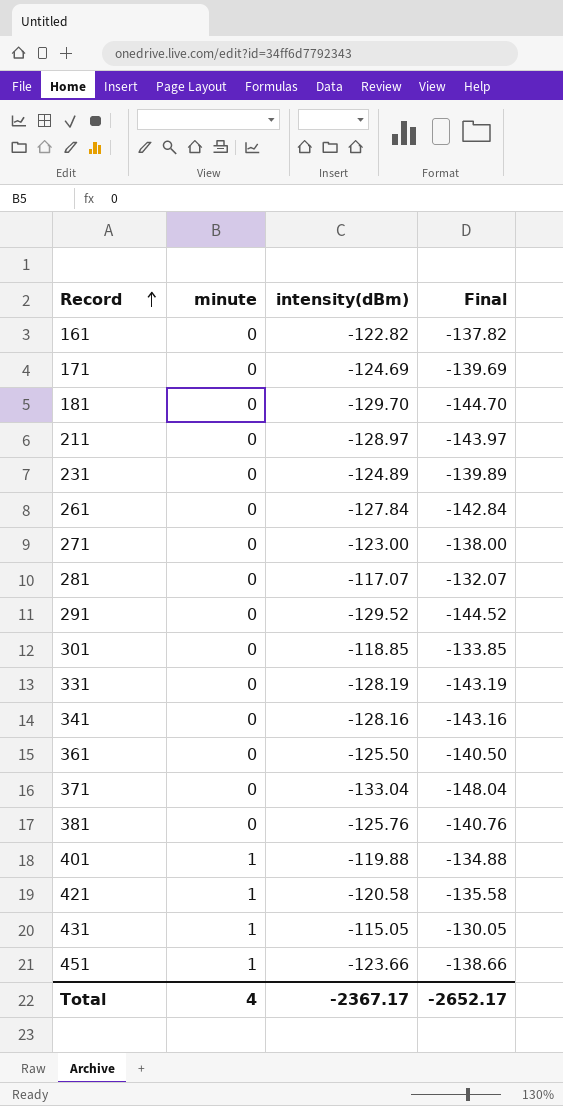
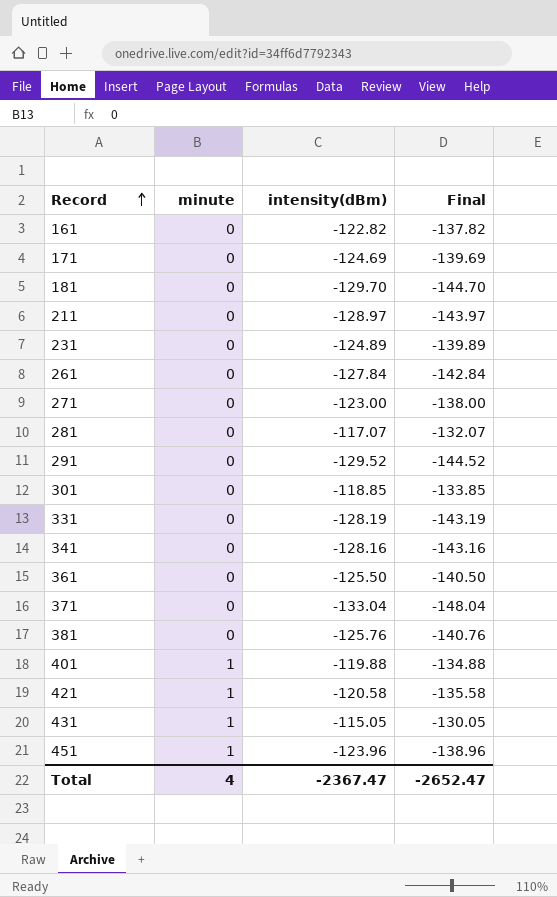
451 | intensity(dBm): -123.66 -> -123.96
451 | Final: -138.66 -> -138.96
Total | intensity(dBm): -2367.17 -> -2367.47
Total | Final: -2652.17 -> -2652.47

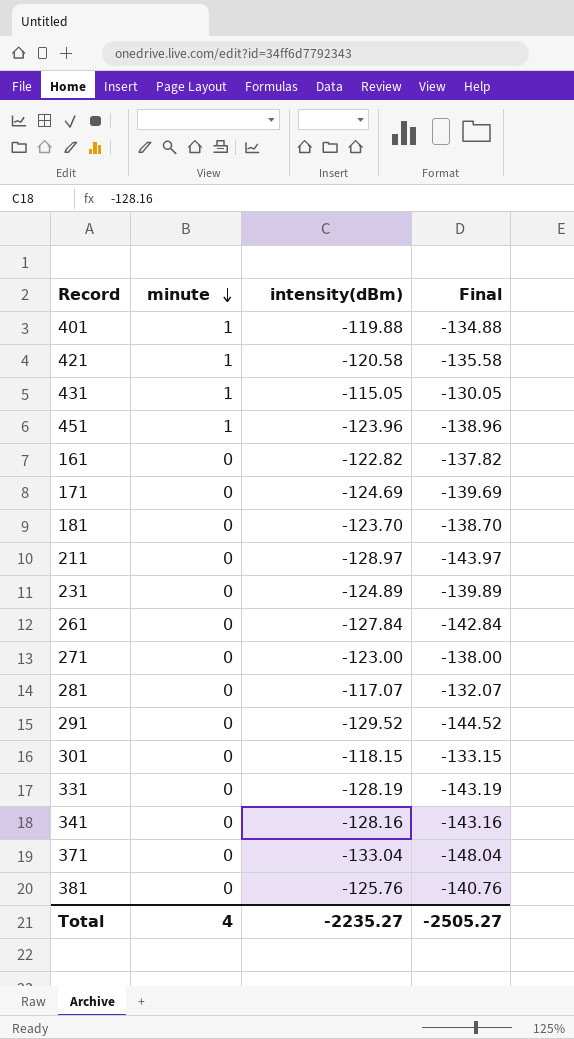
row order: Record ascending -> minute descending
row 361: 0 | -125.50 | -140.50 -> none
181 | intensity(dBm): -129.70 -> -123.70
181 | Final: -144.70 -> -138.70
301 | intensity(dBm): -118.85 -> -118.15
301 | Final: -133.85 -> -133.15
Total | intensity(dBm): -2367.47 -> -2235.27
Total | Final: -2652.47 -> -2505.27

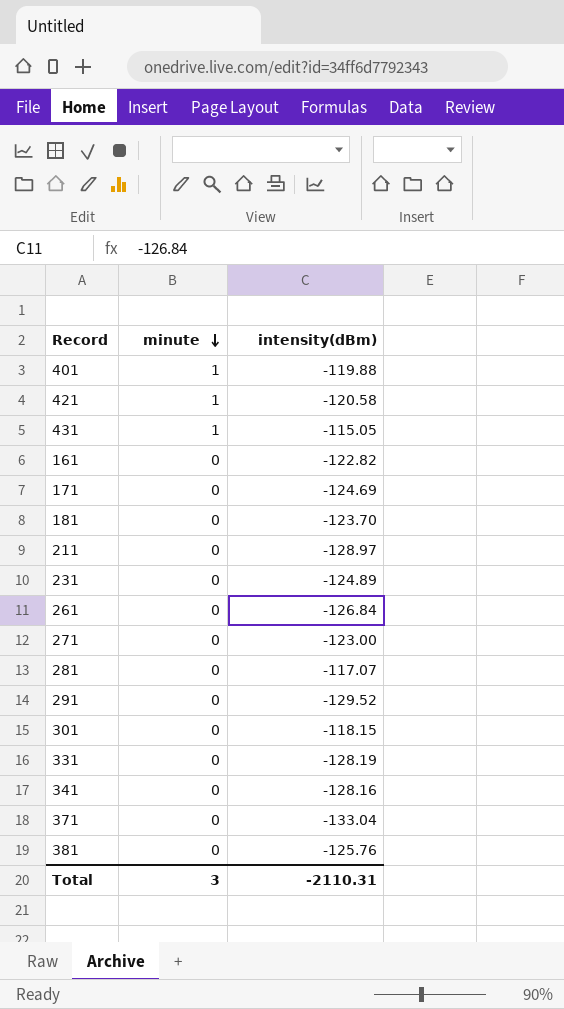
column Final | formula: [intensity(dBm)] - 15 -> none
row 451: 1 | -123.96 | -138.96 -> none
261 | intensity(dBm): -127.84 -> -126.84
Total | minute: 4 -> 3
Total | intensity(dBm): -2235.27 -> -2110.31

